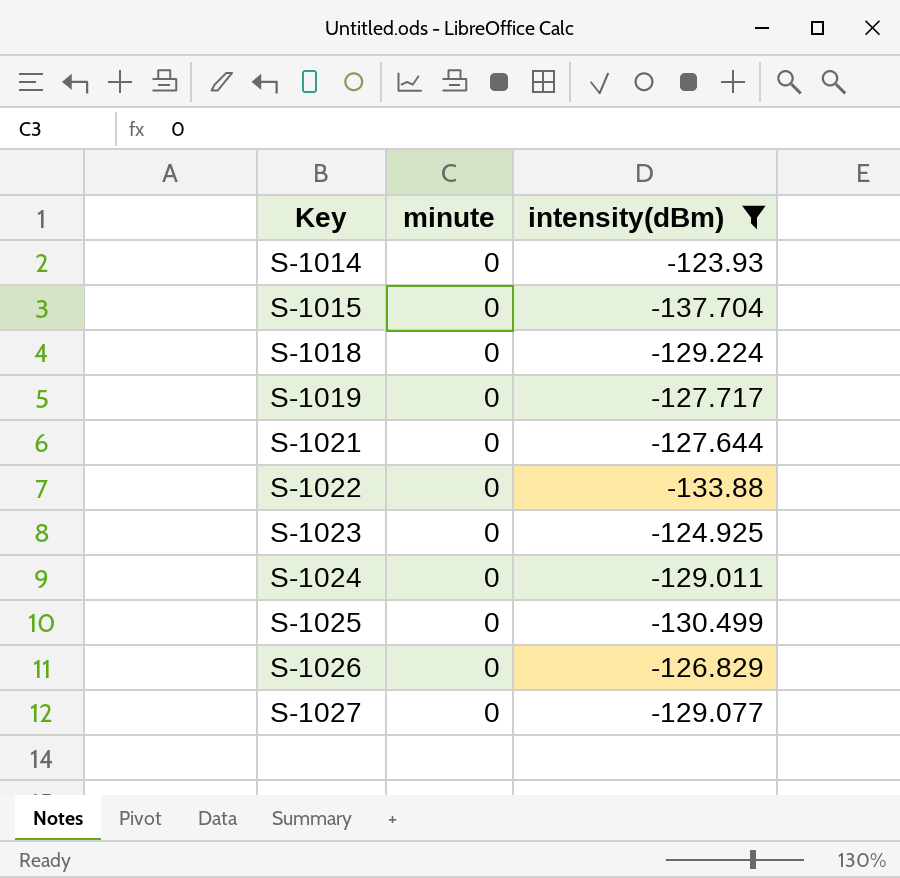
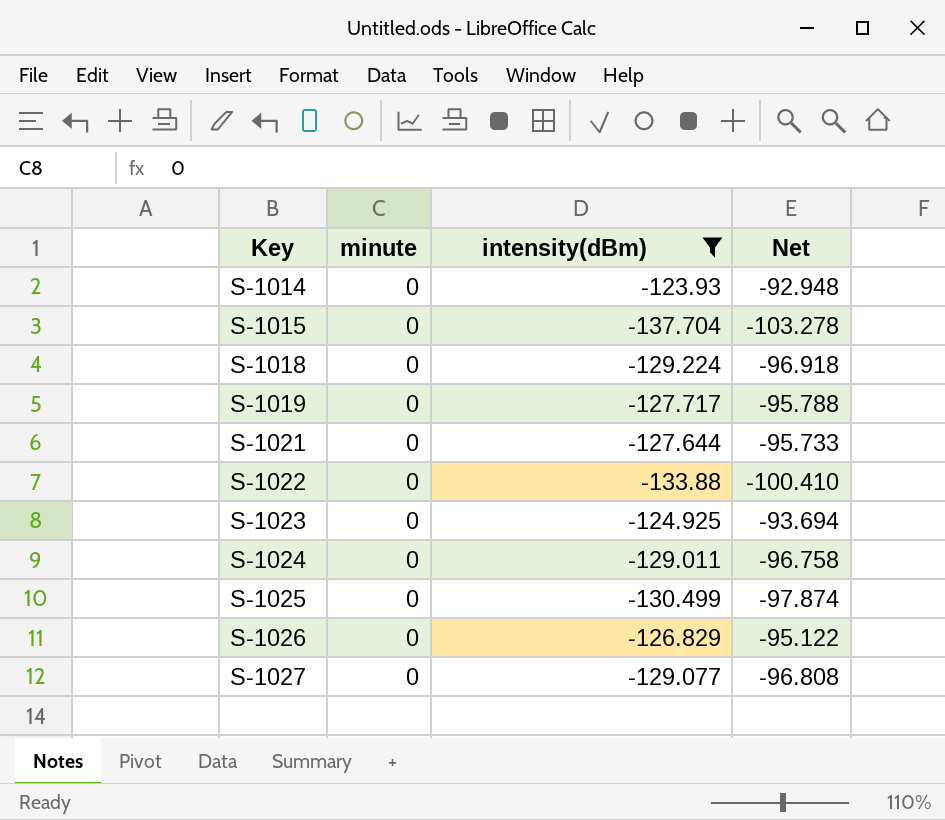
column Net | formula: none -> [intensity(dBm)] * 0.75

